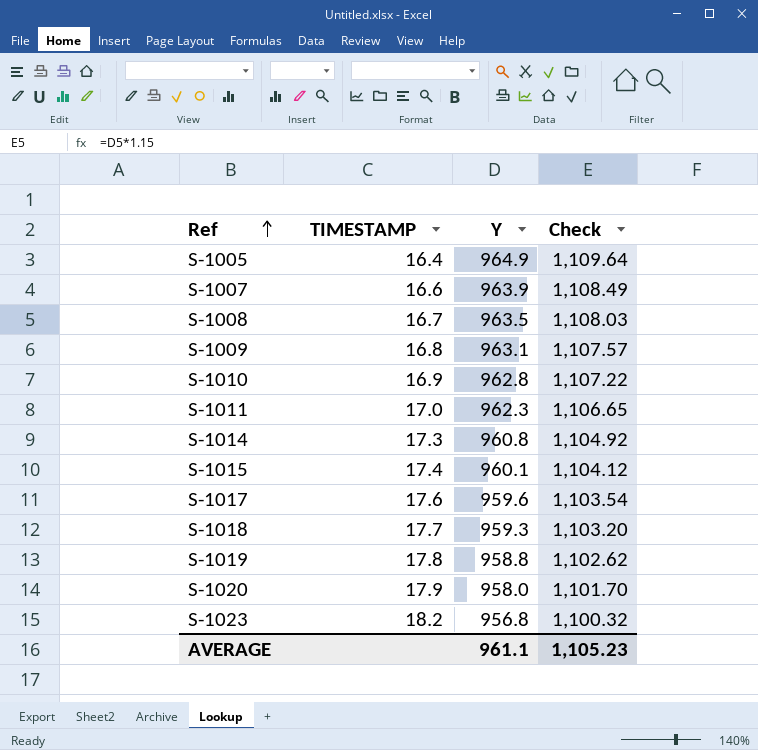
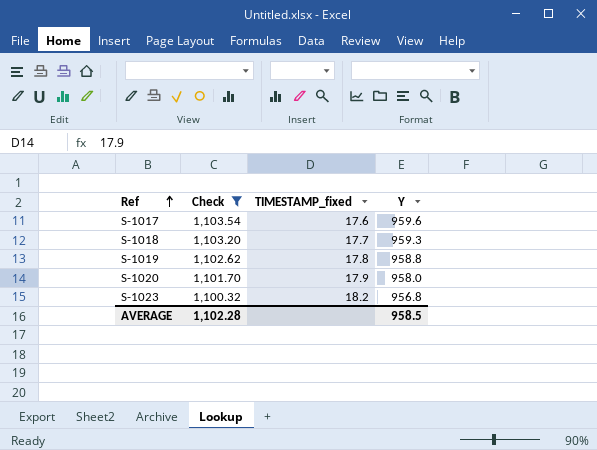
filter: none -> Check <= 1,103.54
column Check | position: 4 -> 2
column name: TIMESTAMP -> TIMESTAMP_fixed
AVERAGE | Check: 1,105.23 -> 1,102.28
AVERAGE | Y: 961.1 -> 958.5

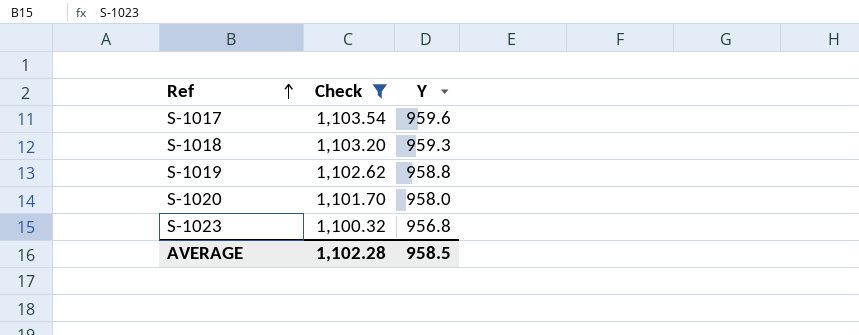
column TIMESTAMP_fixed | position: 3 -> none

